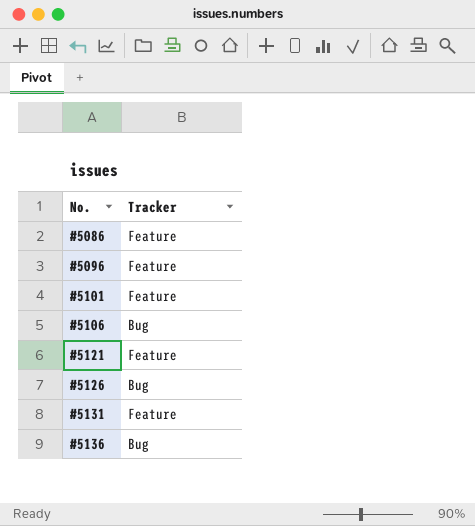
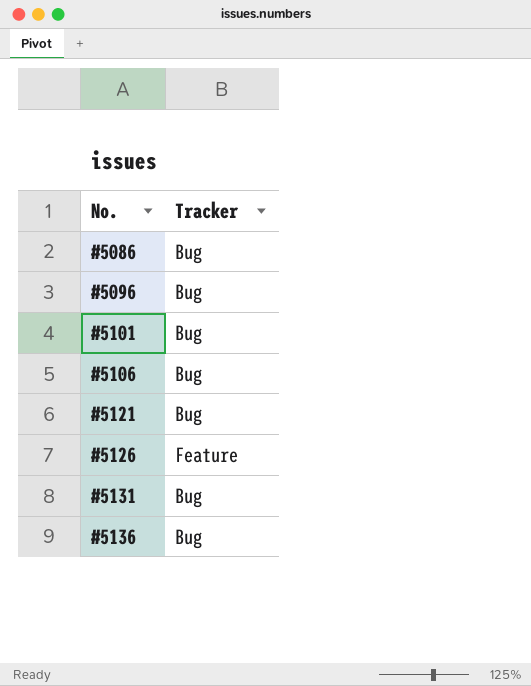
#5086 | Tracker: Feature -> Bug
#5096 | Tracker: Feature -> Bug
#5101 | Tracker: Feature -> Bug
#5121 | Tracker: Feature -> Bug
#5126 | Tracker: Bug -> Feature
#5131 | Tracker: Feature -> Bug

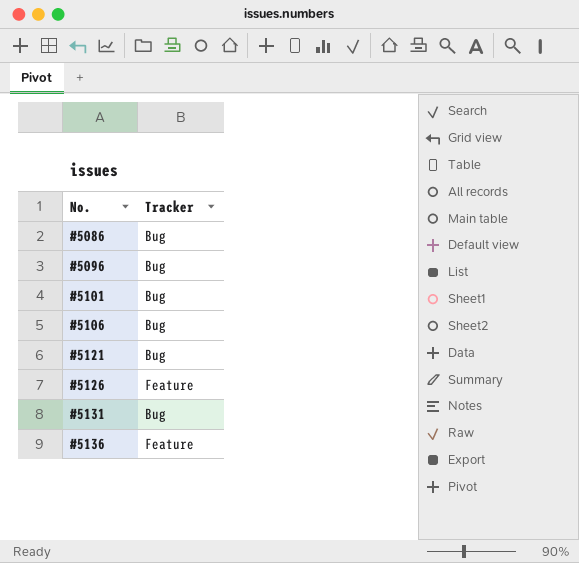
#5136 | Tracker: Bug -> Feature

